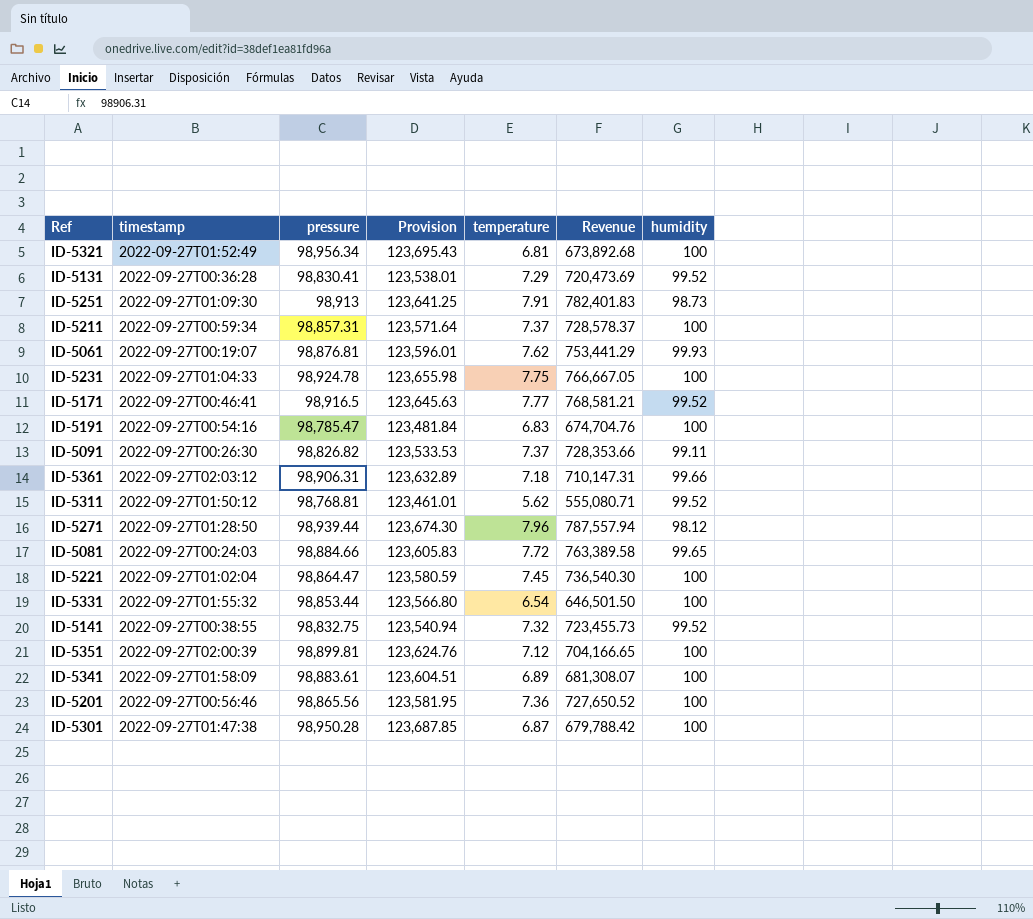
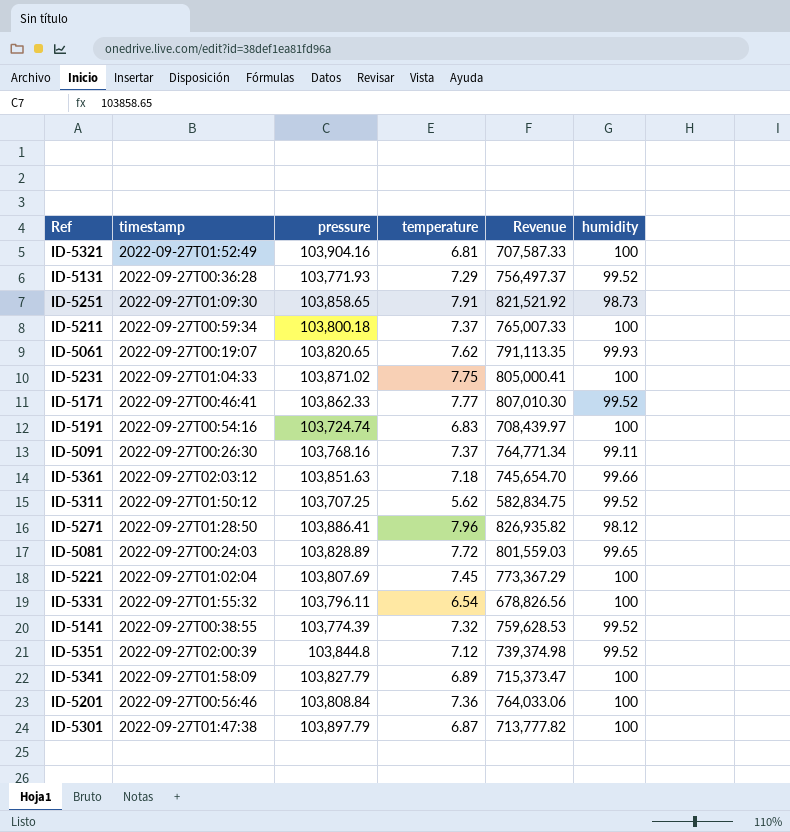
column Provision | formula: [pressure] * 1.25 -> none
ID-5321 | pressure: 98,956.34 -> 103,904.16
ID-5321 | Revenue: 673,892.68 -> 707,587.33
ID-5131 | pressure: 98,830.41 -> 103,771.93
ID-5131 | Revenue: 720,473.69 -> 756,497.37
ID-5251 | pressure: 98,913 -> 103,858.65
ID-5251 | Revenue: 782,401.83 -> 821,521.92
ID-5211 | pressure: 98,857.31 -> 103,800.18
ID-5211 | Revenue: 728,578.37 -> 765,007.33
ID-5061 | pressure: 98,876.81 -> 103,820.65
ID-5061 | Revenue: 753,441.29 -> 791,113.35
ID-5231 | pressure: 98,924.78 -> 103,871.02
ID-5231 | Revenue: 766,667.05 -> 805,000.41
ID-5171 | pressure: 98,916.5 -> 103,862.33
ID-5171 | Revenue: 768,581.21 -> 807,010.30
ID-5191 | pressure: 98,785.47 -> 103,724.74
ID-5191 | Revenue: 674,704.76 -> 708,439.97
ID-5091 | pressure: 98,826.82 -> 103,768.16
ID-5091 | Revenue: 728,353.66 -> 764,771.34
ID-5361 | pressure: 98,906.31 -> 103,851.63
ID-5361 | Revenue: 710,147.31 -> 745,654.70
ID-5311 | pressure: 98,768.81 -> 103,707.25
ID-5311 | Revenue: 555,080.71 -> 582,834.75
ID-5271 | pressure: 98,939.44 -> 103,886.41
ID-5271 | Revenue: 787,557.94 -> 826,935.82
ID-5081 | pressure: 98,884.66 -> 103,828.89
ID-5081 | Revenue: 763,389.58 -> 801,559.03
ID-5221 | pressure: 98,864.47 -> 103,807.69
ID-5221 | Revenue: 736,540.30 -> 773,367.29
ID-5331 | pressure: 98,853.44 -> 103,796.11
ID-5331 | Revenue: 646,501.50 -> 678,826.56
ID-5141 | pressure: 98,832.75 -> 103,774.39
ID-5141 | Revenue: 723,455.73 -> 759,628.53
ID-5351 | pressure: 98,899.81 -> 103,844.8
ID-5351 | Revenue: 704,166.65 -> 739,374.98
ID-5351 | humidity: 100 -> 99.52
ID-5341 | pressure: 98,883.61 -> 103,827.79
ID-5341 | Revenue: 681,308.07 -> 715,373.47
ID-5201 | pressure: 98,865.56 -> 103,808.84
ID-5201 | Revenue: 727,650.52 -> 764,033.06
ID-5301 | pressure: 98,950.28 -> 103,897.79
ID-5301 | Revenue: 679,788.42 -> 713,777.82

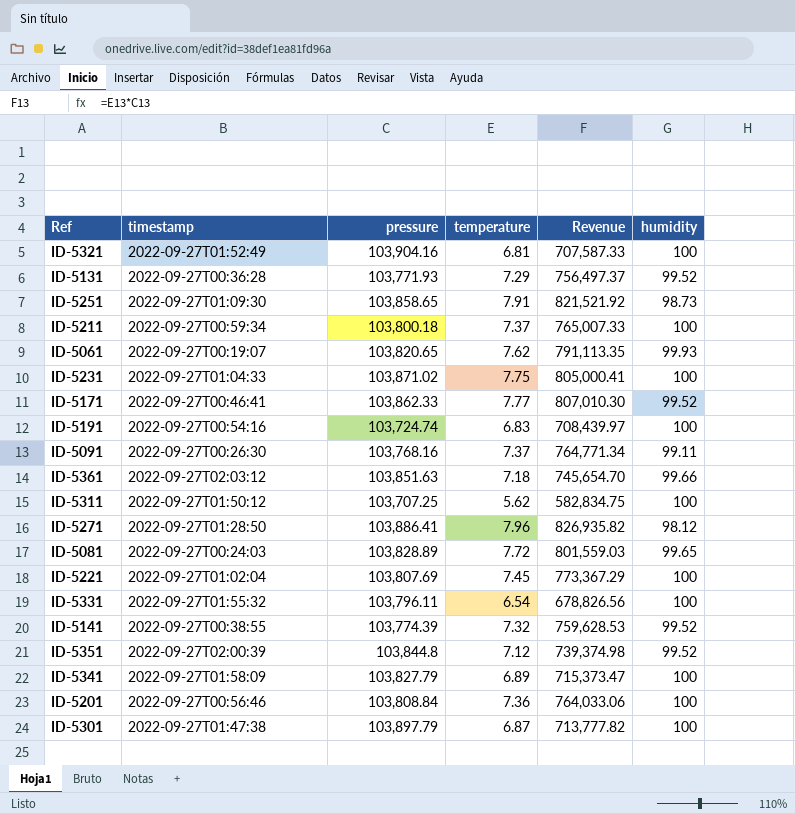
ID-5311 | humidity: 99.52 -> 100

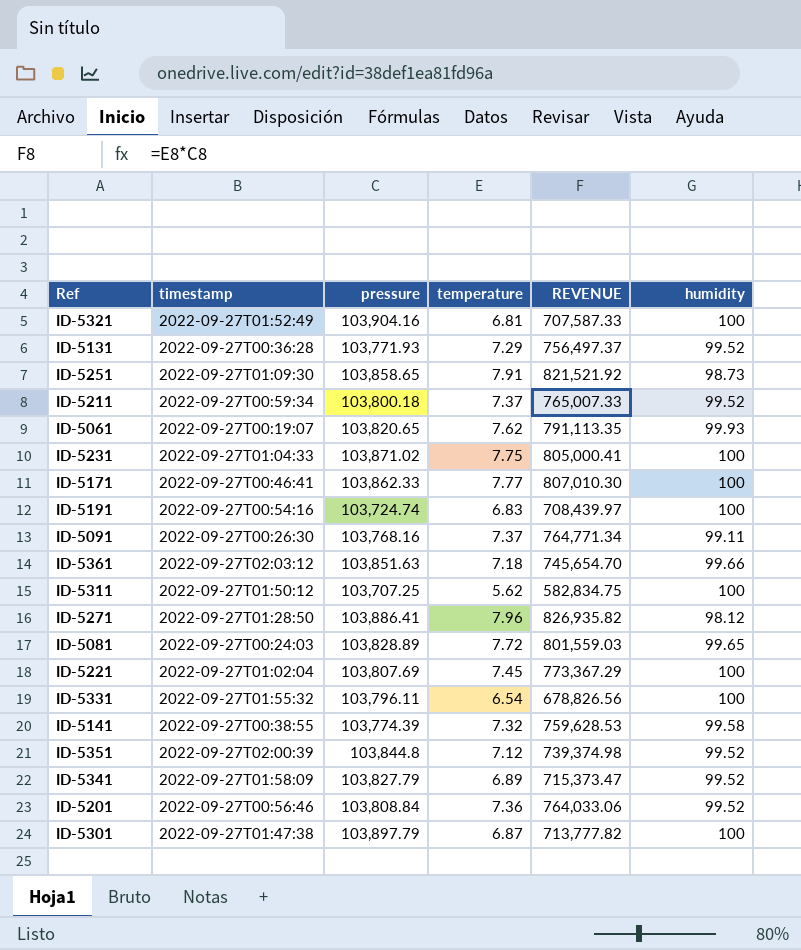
column name: Revenue -> REVENUE
ID-5211 | humidity: 100 -> 99.52
ID-5171 | humidity: 99.52 -> 100
ID-5141 | humidity: 99.52 -> 99.58
ID-5341 | humidity: 100 -> 99.52
ID-5201 | humidity: 100 -> 99.52

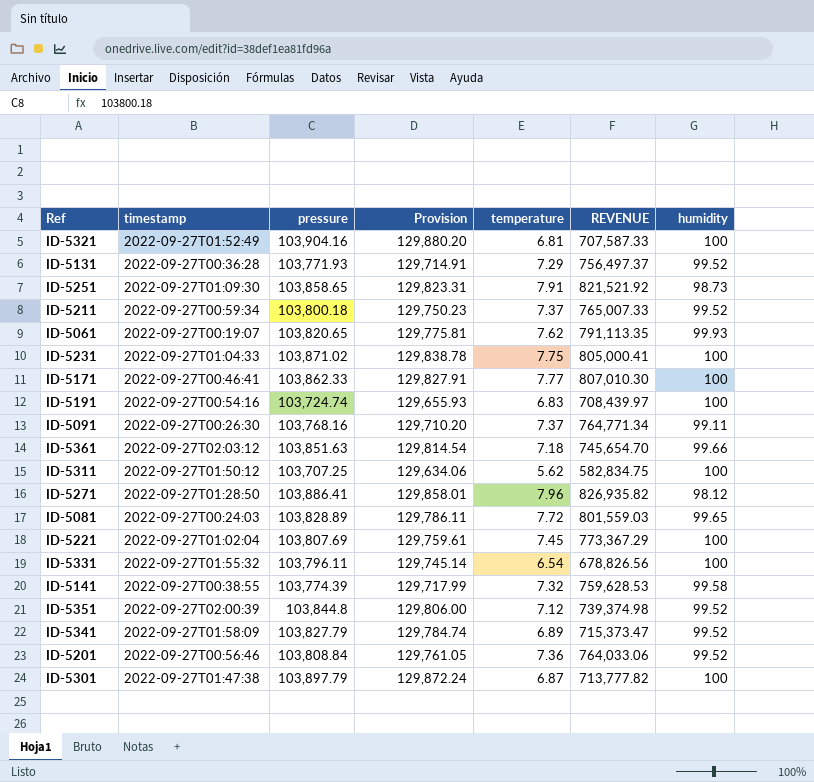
column Provision | formula: none -> [pressure] * 1.25

